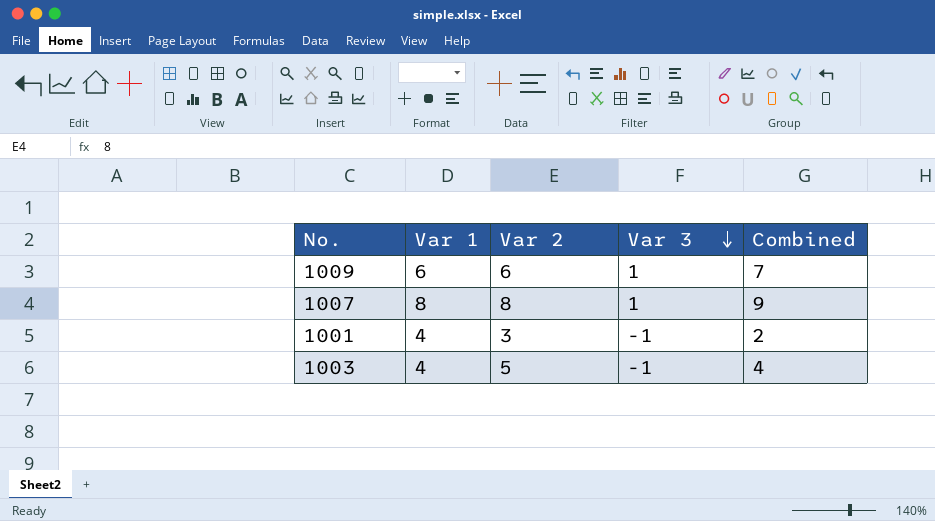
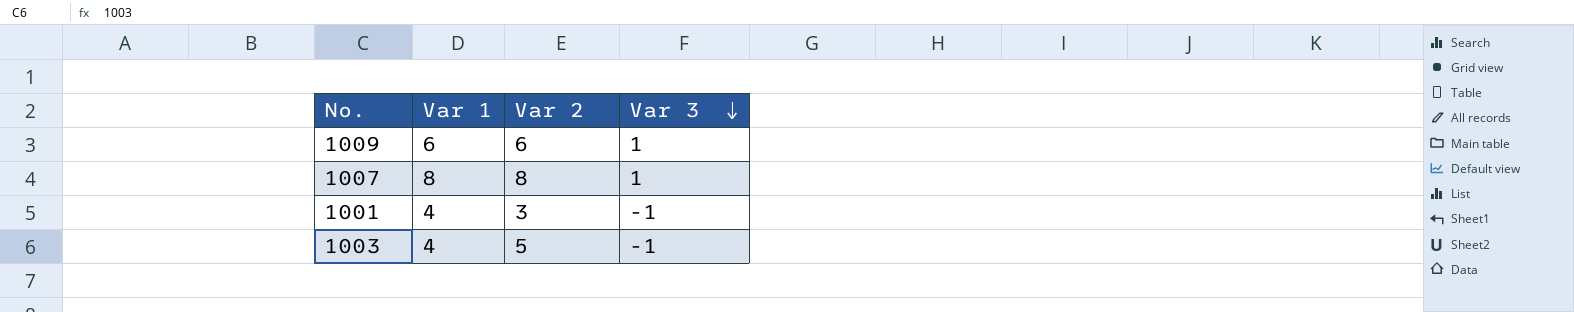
column Combined | formula: [Var 2] + [Var 3] -> none

